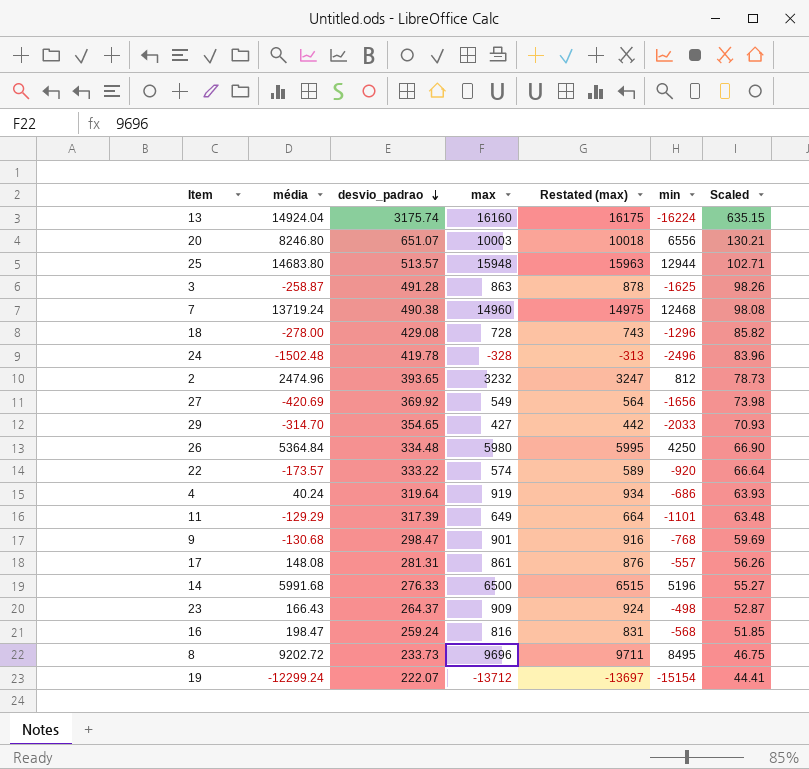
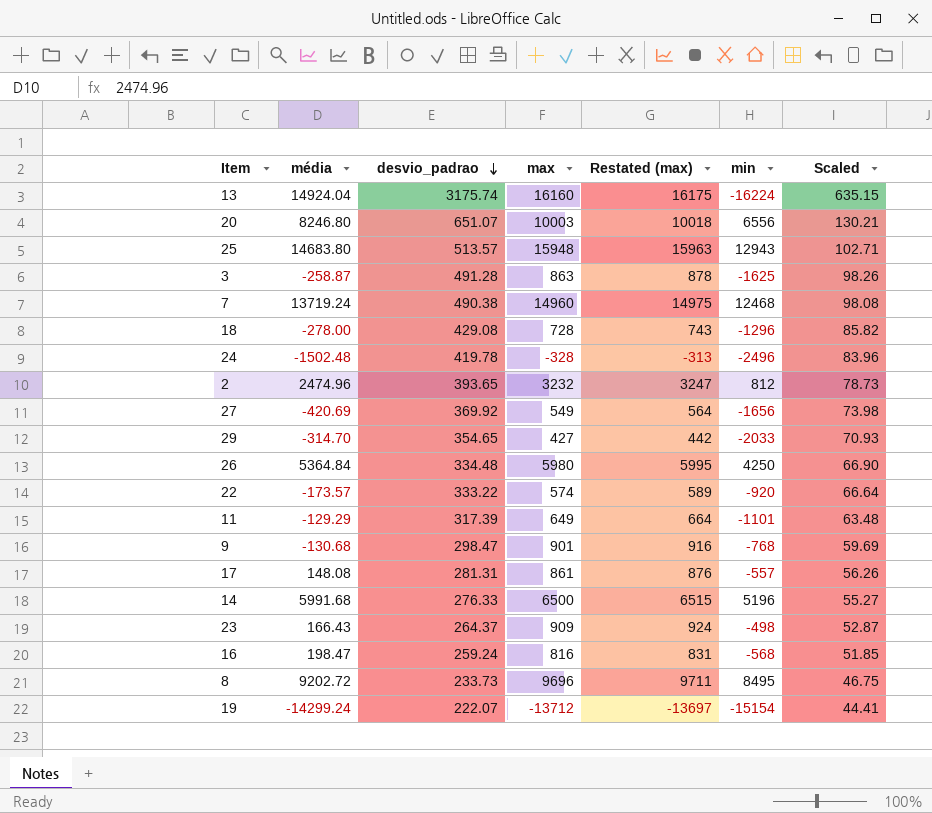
row 4: 40.24 | 319.64 | 919 | 934 | -686 | 63.93 -> none
25 | min: 12944 -> 12943
19 | média: -12299.24 -> -14299.24

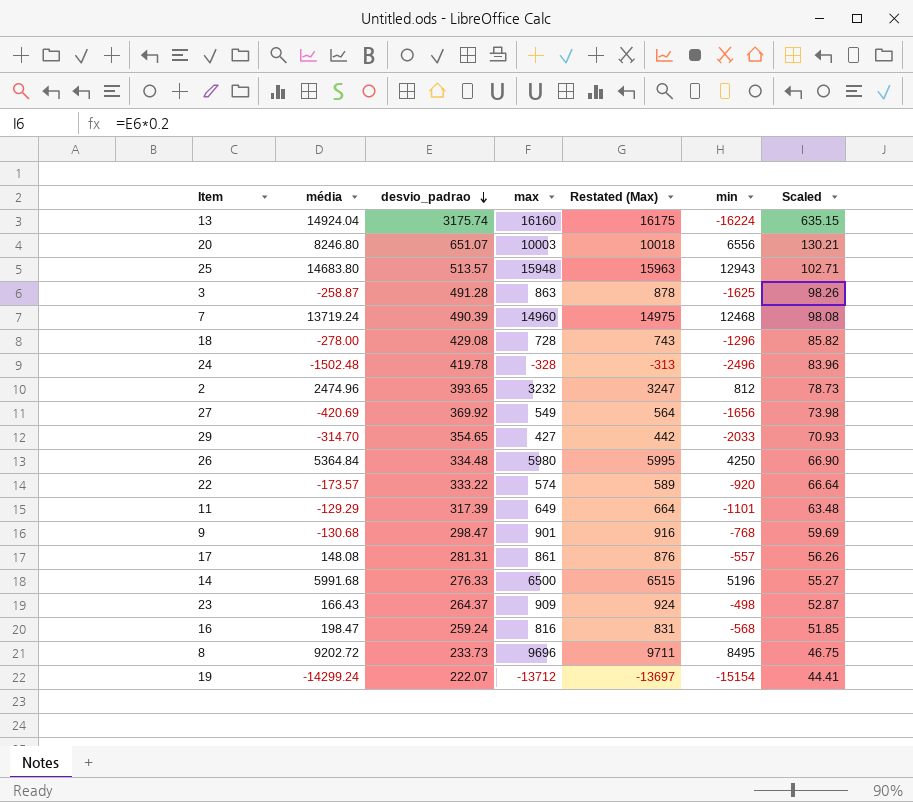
column name: Restated (max) -> Restated (Max)
7 | desvio_padrao: 490.38 -> 490.39

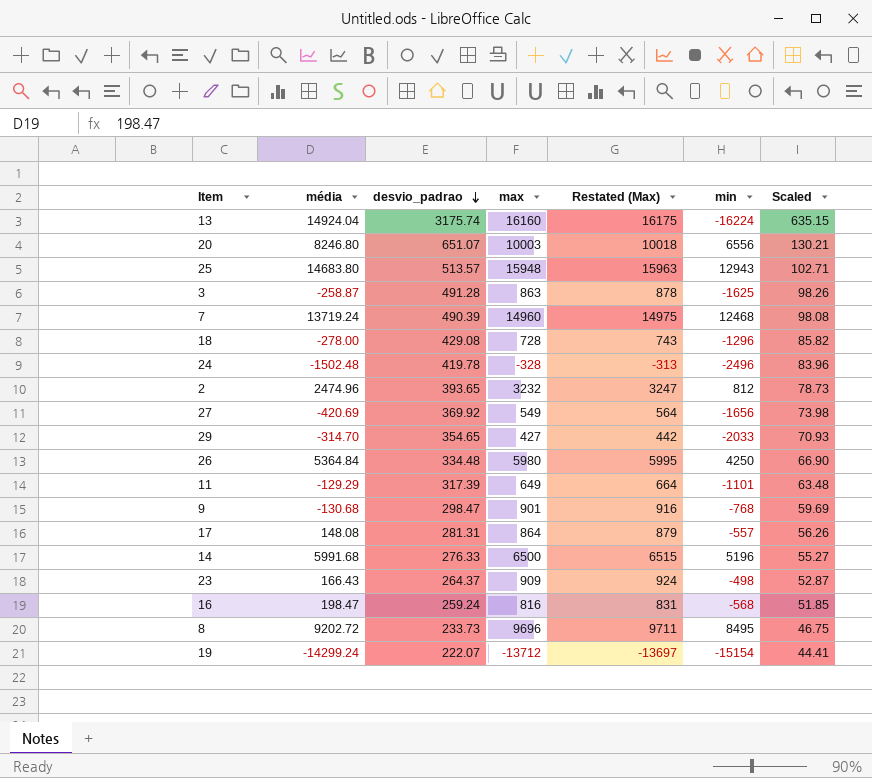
row 22: -173.57 | 333.22 | 574 | 589 | -920 | 66.64 -> none
17 | max: 861 -> 864
17 | Restated (Max): 876 -> 879

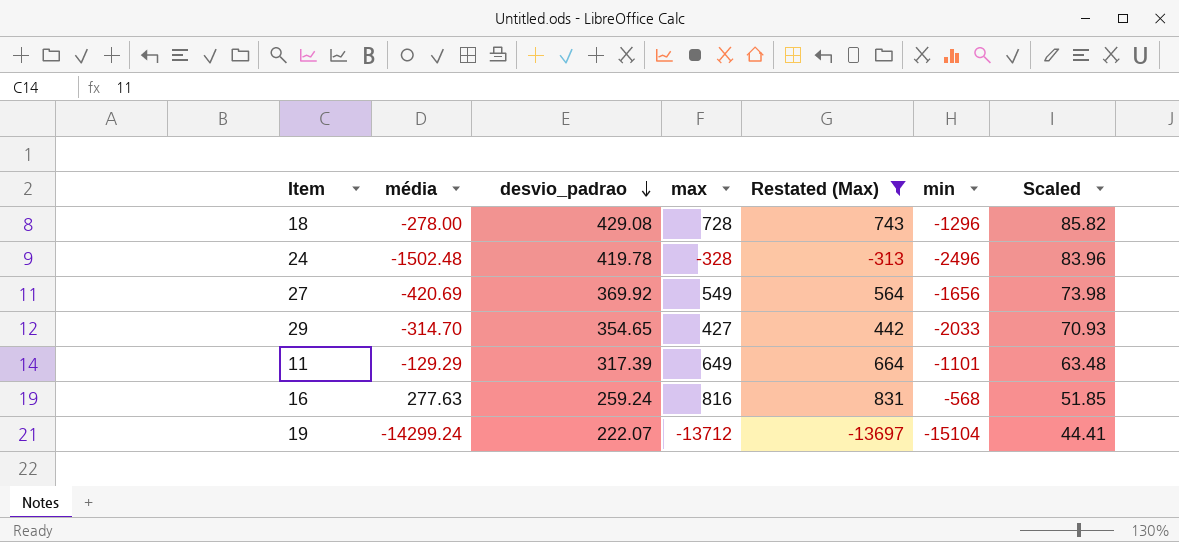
filter: none -> Restated (Max) <= 831
16 | média: 198.47 -> 277.63
19 | min: -15154 -> -15104

